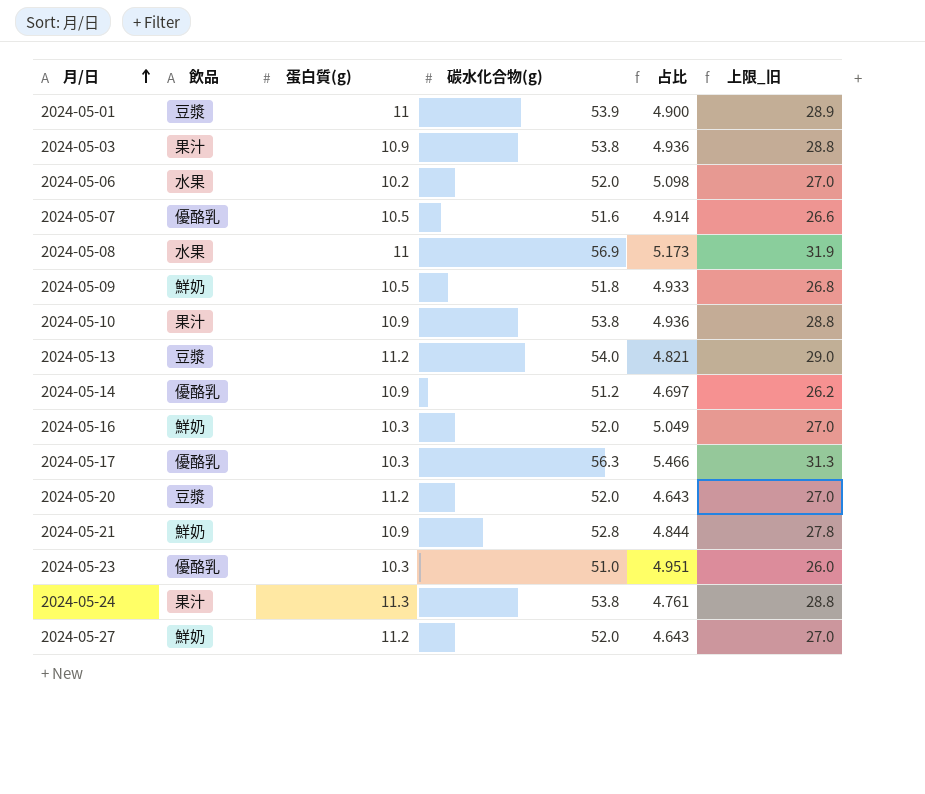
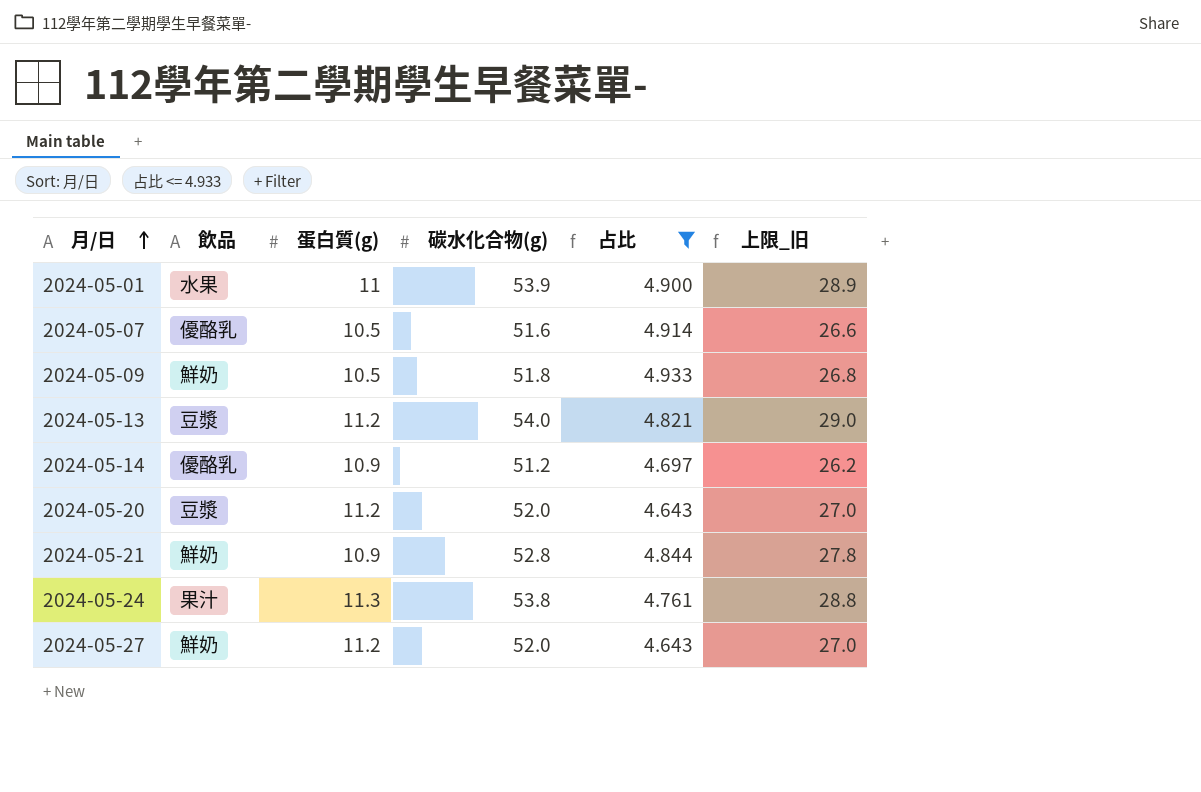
filter: none -> 占比 <= 4.933
2024-05-01 | 飲品: 豆漿 -> 水果

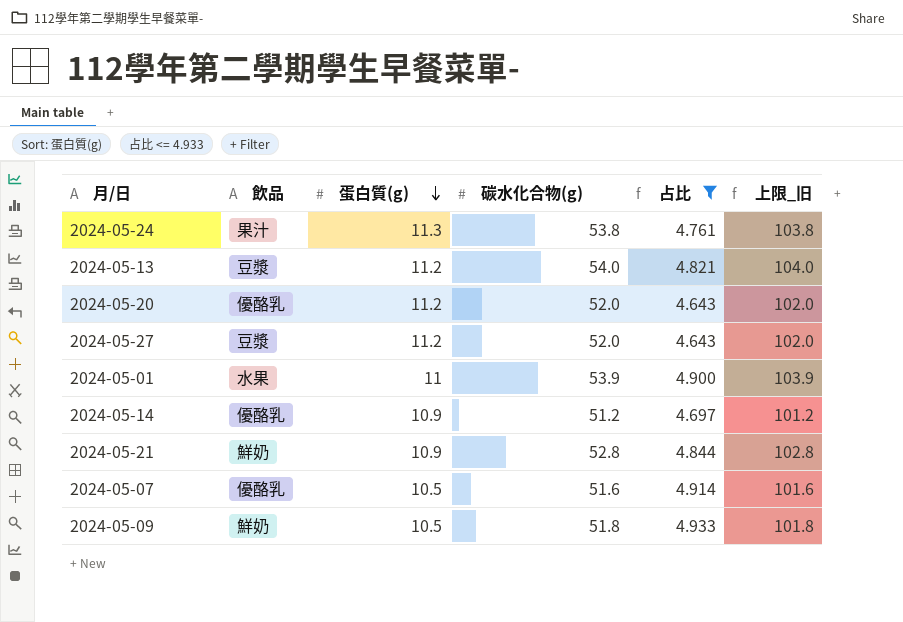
row order: 月/日 ascending -> 蛋白質(g) descending
column 上限_旧 | formula: [碳水化合物(g)] - 25 -> [碳水化合物(g)] + 50
2024-05-20 | 飲品: 豆漿 -> 優酪乳
2024-05-27 | 飲品: 鮮奶 -> 豆漿

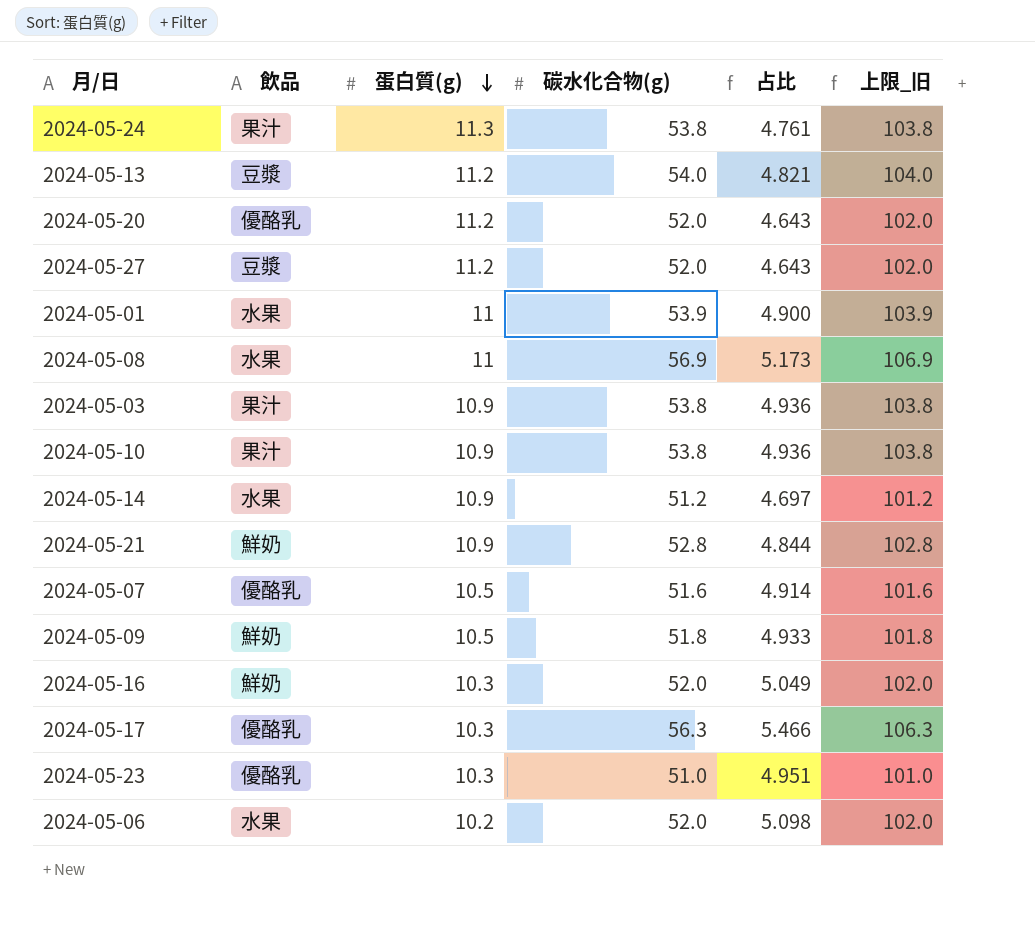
filter: 占比 <= 4.933 -> none
2024-05-14 | 飲品: 優酪乳 -> 水果

